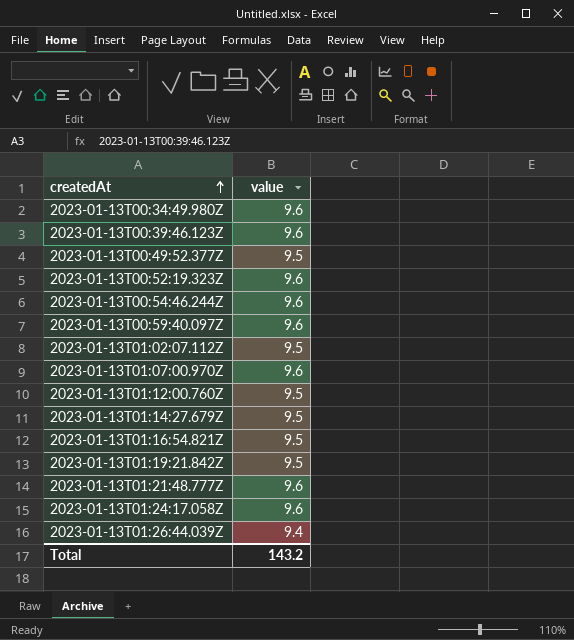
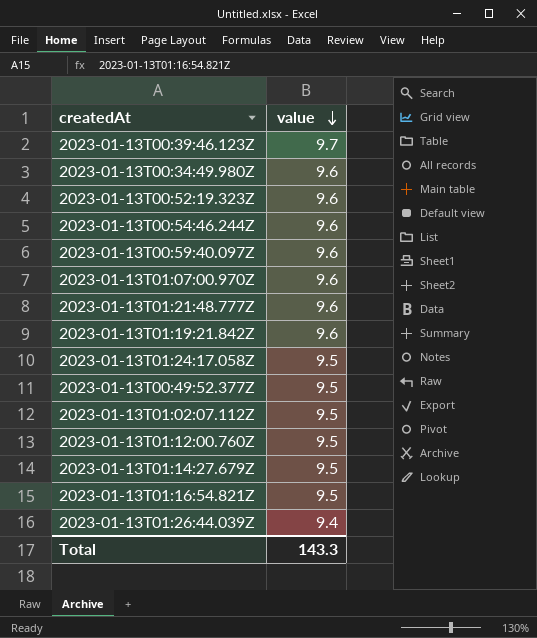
row order: createdAt ascending -> value descending
2023-01-13T00:39:46.123Z | value: 9.6 -> 9.7
2023-01-13T01:19:21.842Z | value: 9.5 -> 9.6
2023-01-13T01:24:17.058Z | value: 9.6 -> 9.5
Total | value: 143.2 -> 143.3

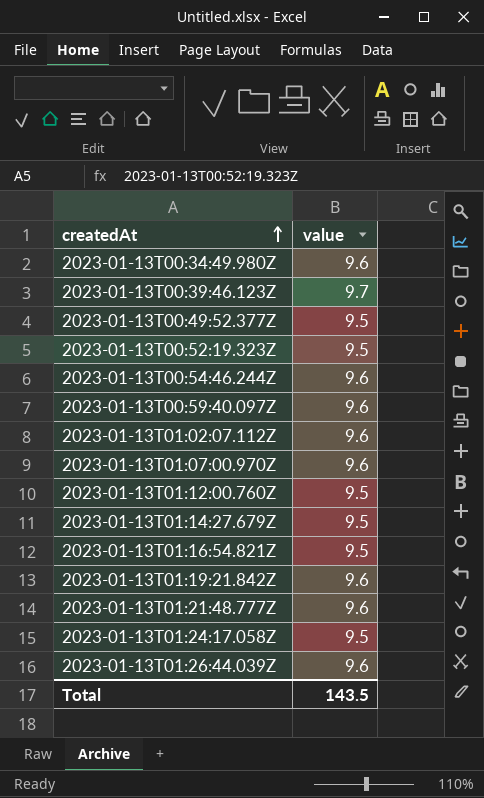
row order: value descending -> createdAt ascending
2023-01-13T00:52:19.323Z | value: 9.6 -> 9.5
2023-01-13T01:02:07.112Z | value: 9.5 -> 9.6
2023-01-13T01:26:44.039Z | value: 9.4 -> 9.6
Total | value: 143.3 -> 143.5

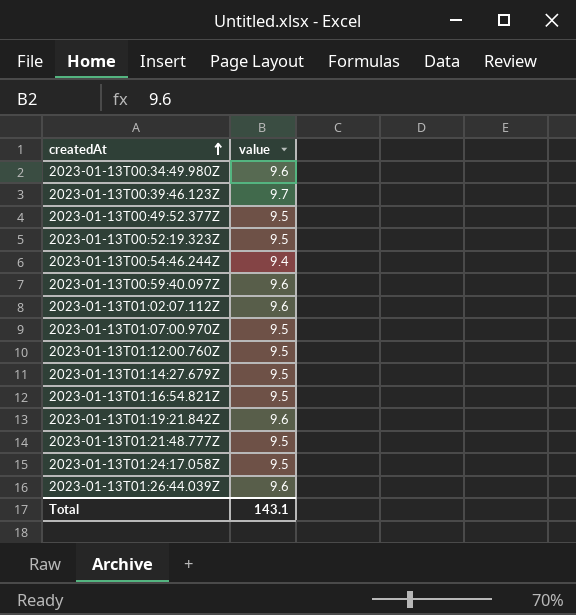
2023-01-13T00:54:46.244Z | value: 9.6 -> 9.4
2023-01-13T01:07:00.970Z | value: 9.6 -> 9.5
2023-01-13T01:21:48.777Z | value: 9.6 -> 9.5
Total | value: 143.5 -> 143.1

